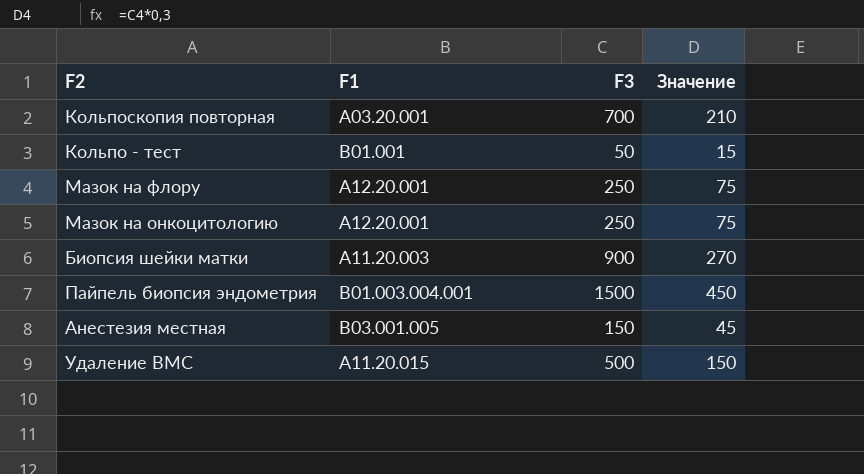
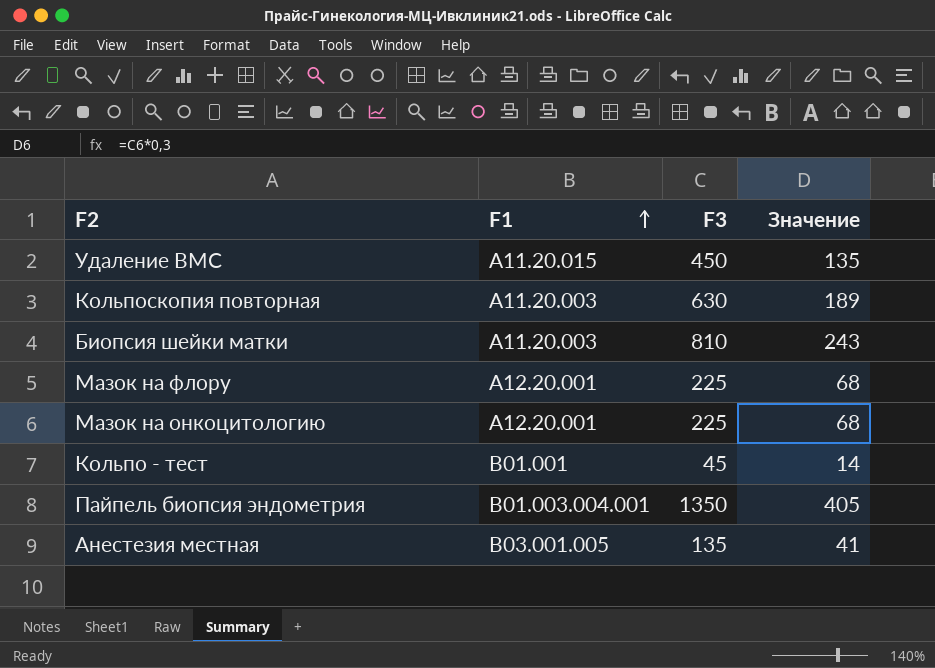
row order: none -> F1 ascending
Удаление ВМС | F3: 500 -> 450
Удаление ВМС | Значение: 150 -> 135
Кольпоскопия повторная | F1: А03.20.001 -> А11.20.003
Кольпоскопия повторная | F3: 700 -> 630
Кольпоскопия повторная | Значение: 210 -> 189
Биопсия шейки матки | F3: 900 -> 810
Биопсия шейки матки | Значение: 270 -> 243
Мазок на флору | F3: 250 -> 225
Мазок на флору | Значение: 75 -> 68
Мазок на онкоцитологию | F3: 250 -> 225
Мазок на онкоцитологию | Значение: 75 -> 68
Кольпо - тест | F3: 50 -> 45
Кольпо - тест | Значение: 15 -> 14
Пайпель биопсия эндометрия | F3: 1500 -> 1350
Пайпель биопсия эндометрия | Значение: 450 -> 405
Анестезия местная | F3: 150 -> 135
Анестезия местная | Значение: 45 -> 41

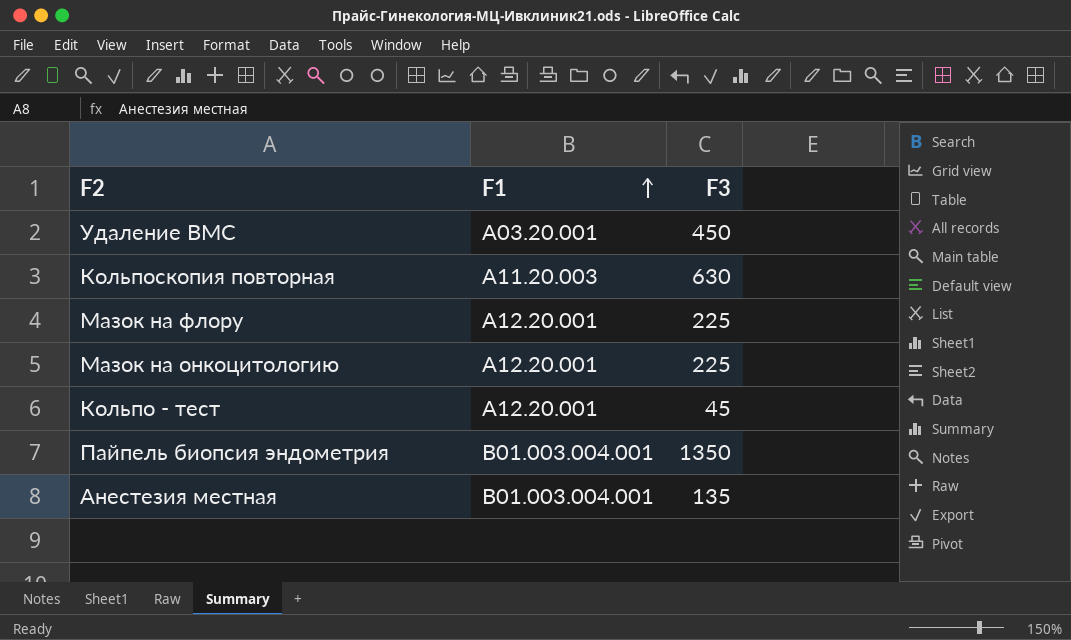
column Значение | formula: [F3] * 0,3 -> none
row Биопсия шейки матки: А11.20.003 | 810 | 243 -> none
Удаление ВМС | F1: A11.20.015 -> А03.20.001
Кольпо - тест | F1: В01.001 -> А12.20.001
Анестезия местная | F1: В03.001.005 -> В01.003.004.001

